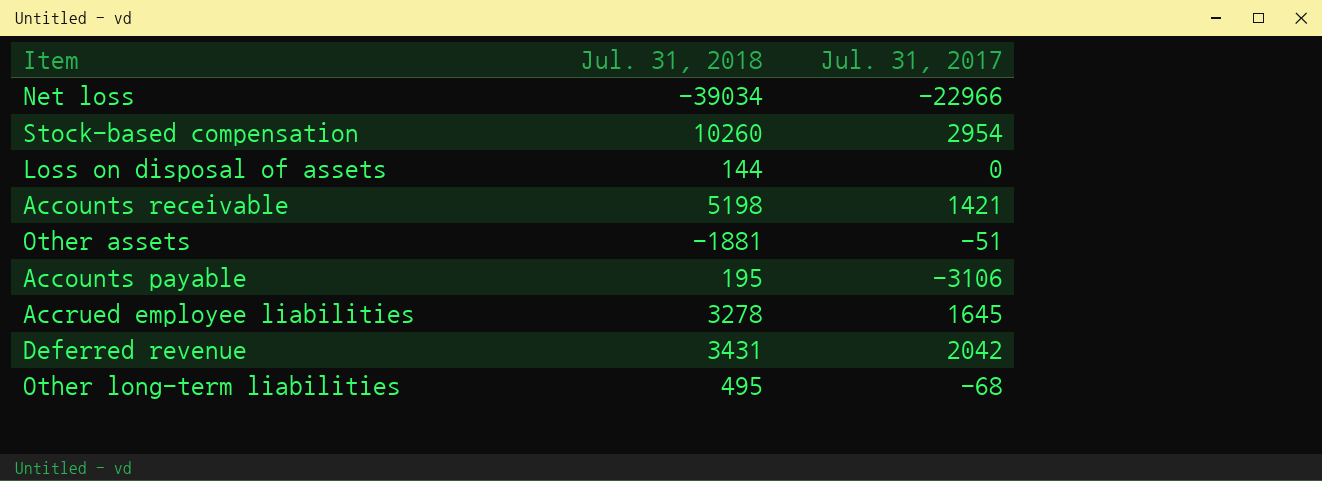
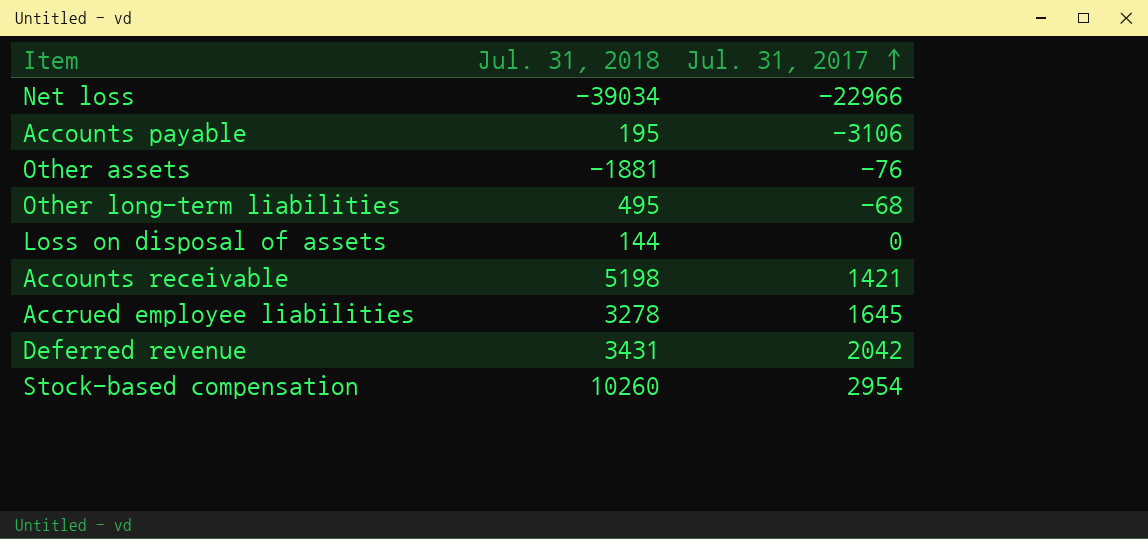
row order: none -> Jul. 31, 2017 ascending
Other assets | Jul. 31, 2017: -51 -> -76

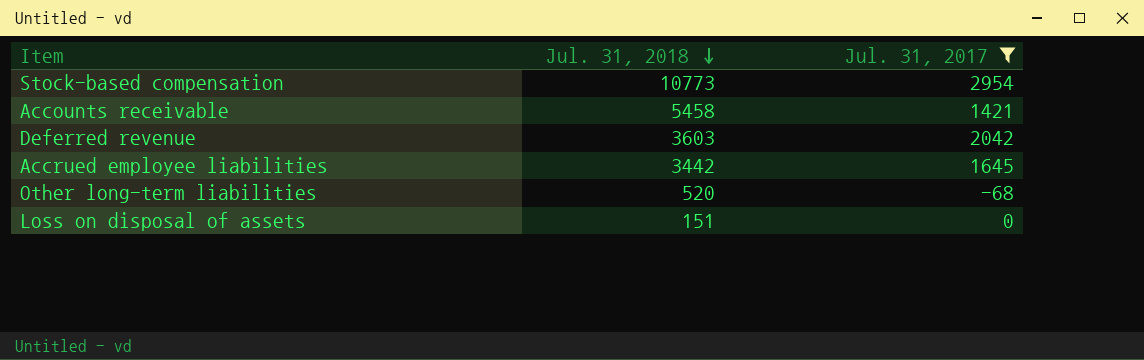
filter: none -> Jul. 31, 2017 >= -68
row order: Jul. 31, 2017 ascending -> Jul. 31, 2018 descending
Stock-based compensation | Jul. 31, 2018: 10260 -> 10773
Accounts receivable | Jul. 31, 2018: 5198 -> 5458
Deferred revenue | Jul. 31, 2018: 3431 -> 3603
Accrued employee liabilities | Jul. 31, 2018: 3278 -> 3442
Other long-term liabilities | Jul. 31, 2018: 495 -> 520
Loss on disposal of assets | Jul. 31, 2018: 144 -> 151

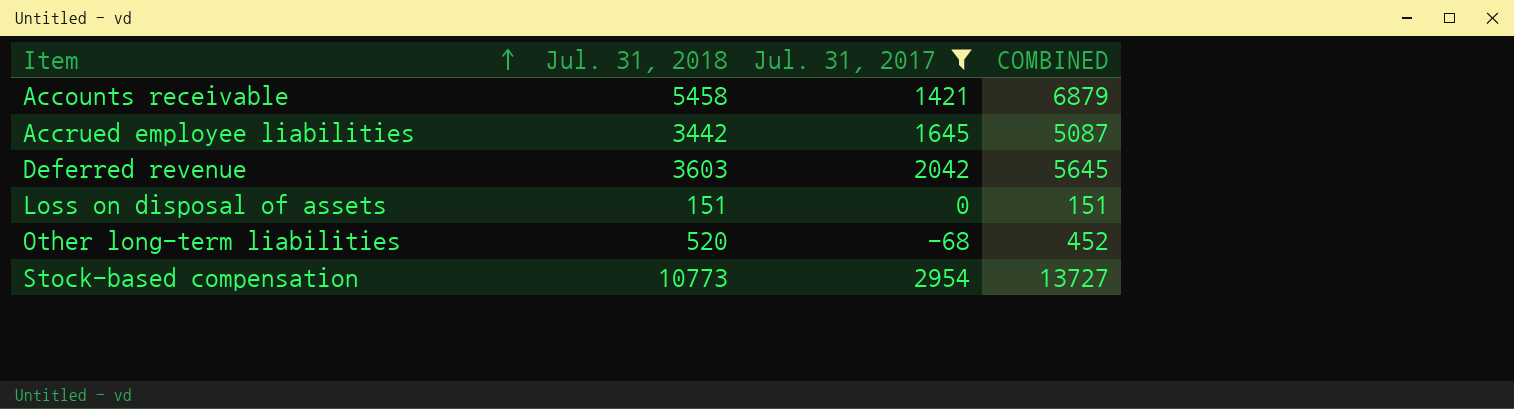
row order: Jul. 31, 2018 descending -> Item ascending
column COMBINED | formula: none -> [Jul. 31, 2018] + [Jul. 31, 2017]

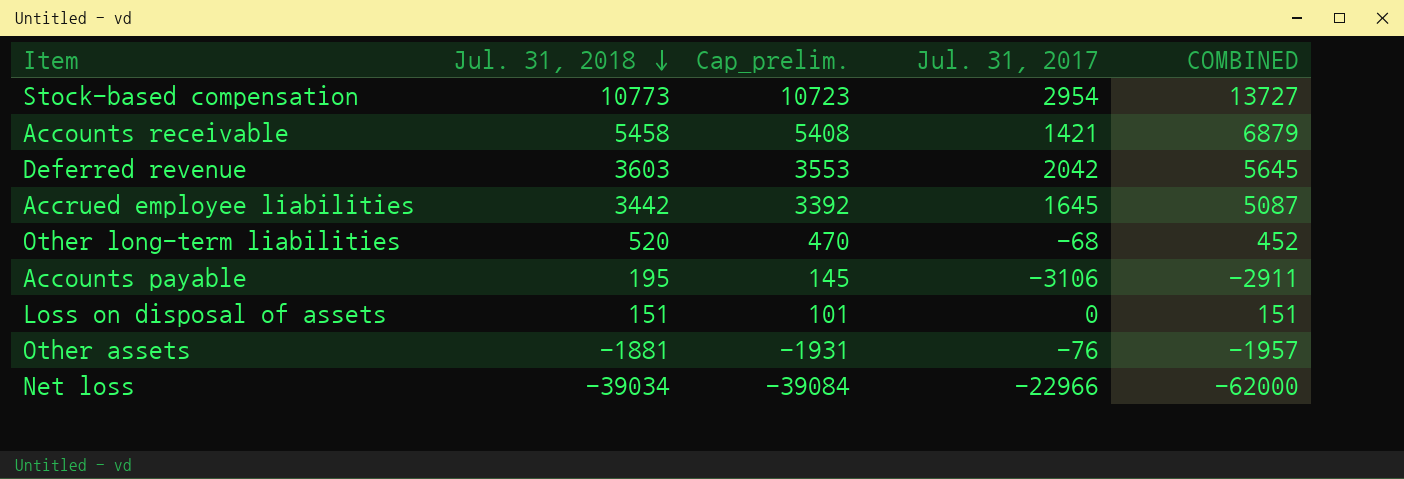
filter: Jul. 31, 2017 >= -68 -> none
row order: Item ascending -> Jul. 31, 2018 descending
column Cap_prelim. | formula: none -> [Jul. 31, 2018] - 50

